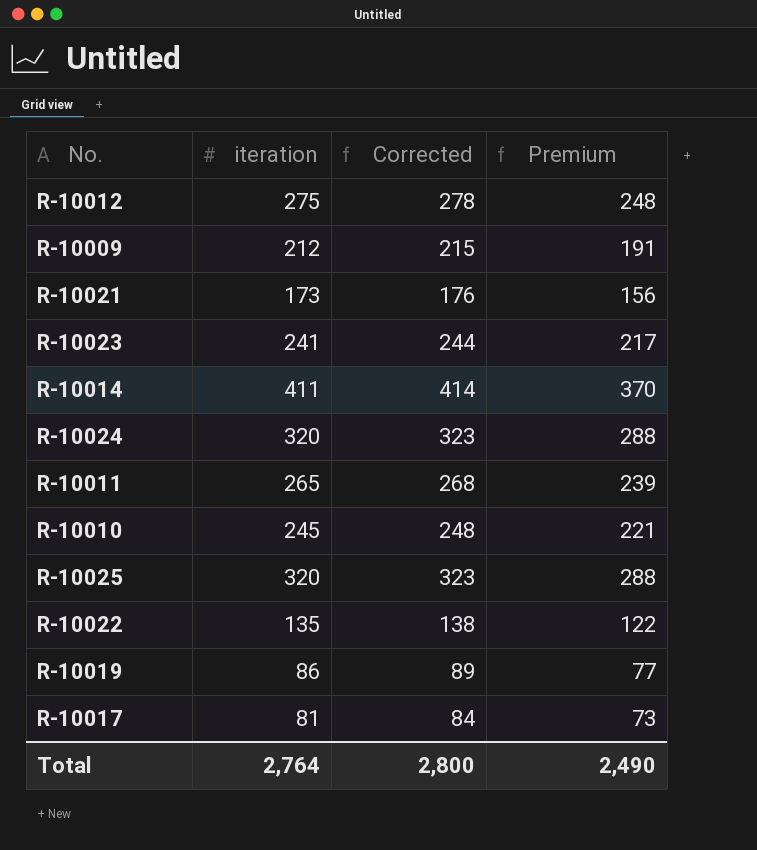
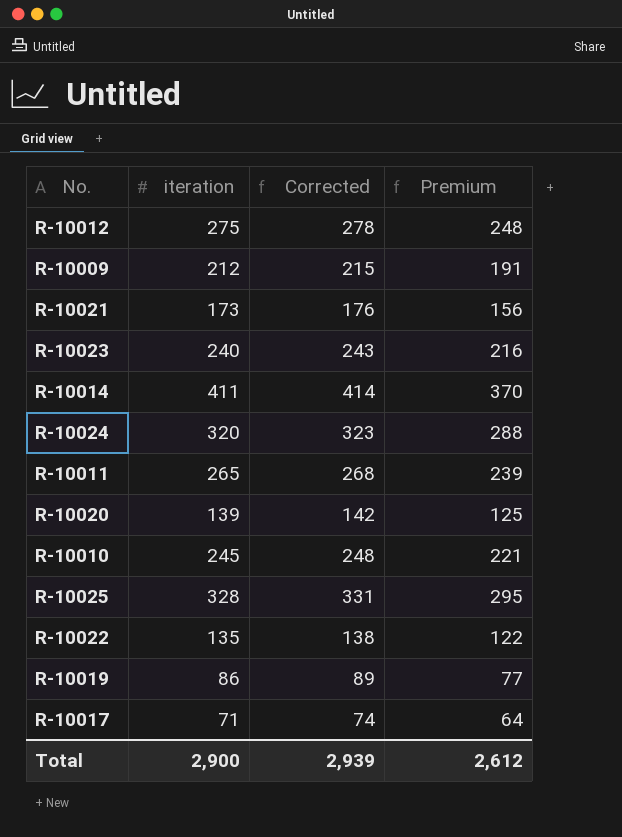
R-10023 | iteration: 241 -> 240
R-10023 | Corrected: 244 -> 243
R-10023 | Premium: 217 -> 216
row R-10020: none -> 139 | 142 | 125
R-10025 | iteration: 320 -> 328
R-10025 | Corrected: 323 -> 331
R-10025 | Premium: 288 -> 295
R-10017 | iteration: 81 -> 71
R-10017 | Corrected: 84 -> 74
R-10017 | Premium: 73 -> 64
Total | iteration: 2,764 -> 2,900
Total | Corrected: 2,800 -> 2,939
Total | Premium: 2,490 -> 2,612

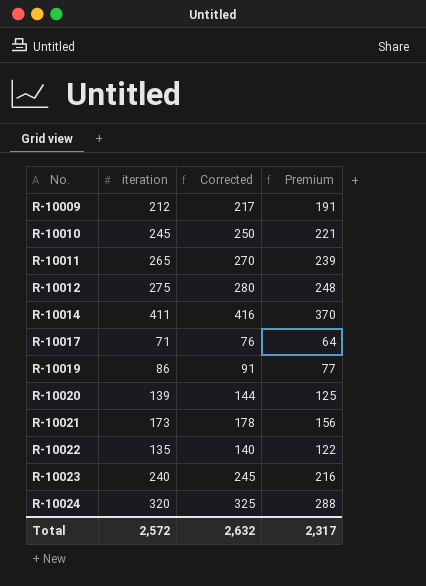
row order: none -> No. ascending
column Corrected | formula: [iteration] + 3 -> [iteration] + 5
row R-10025: 328 | 331 | 295 -> none
Total | iteration: 2,900 -> 2,572
Total | Corrected: 2,939 -> 2,632
Total | Premium: 2,612 -> 2,317

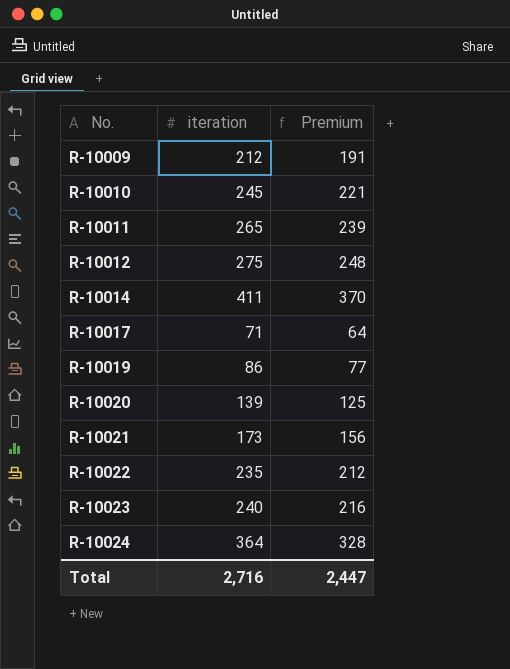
column Corrected | formula: [iteration] + 5 -> none
R-10022 | iteration: 135 -> 235
R-10022 | Premium: 122 -> 212
R-10024 | iteration: 320 -> 364
R-10024 | Premium: 288 -> 328
Total | iteration: 2,572 -> 2,716
Total | Premium: 2,317 -> 2,447

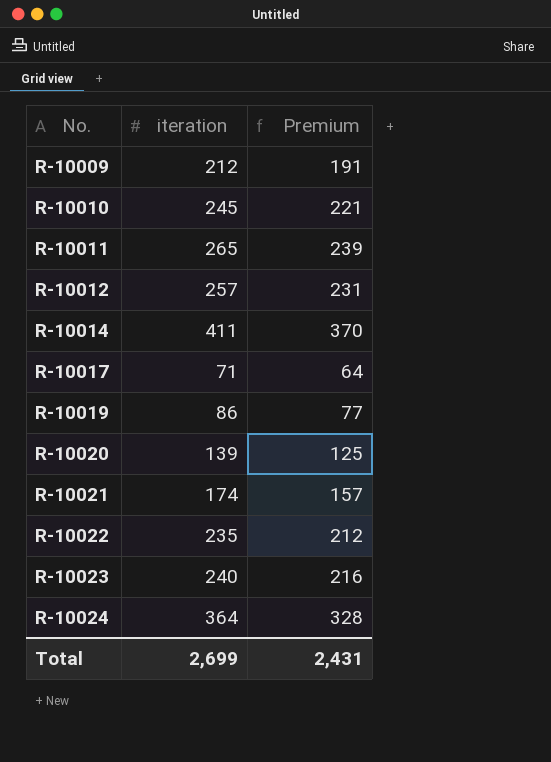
R-10012 | iteration: 275 -> 257
R-10012 | Premium: 248 -> 231
R-10021 | iteration: 173 -> 174
R-10021 | Premium: 156 -> 157
Total | iteration: 2,716 -> 2,699
Total | Premium: 2,447 -> 2,431

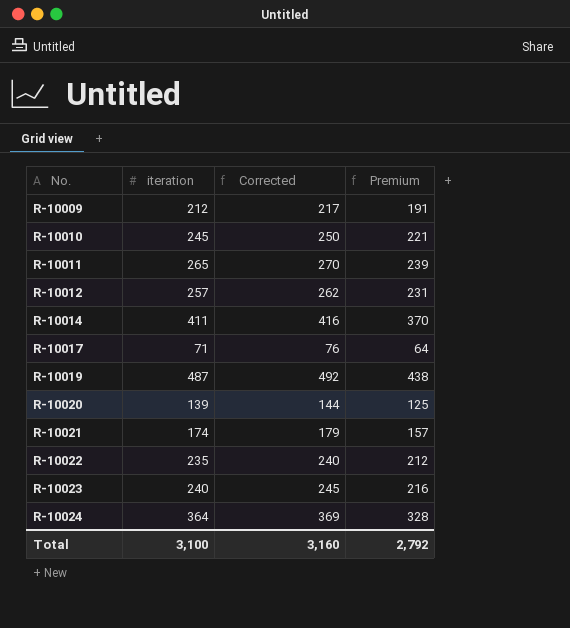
column Corrected | formula: none -> [iteration] + 5
R-10019 | iteration: 86 -> 487
R-10019 | Premium: 77 -> 438
Total | iteration: 2,699 -> 3,100
Total | Premium: 2,431 -> 2,792

